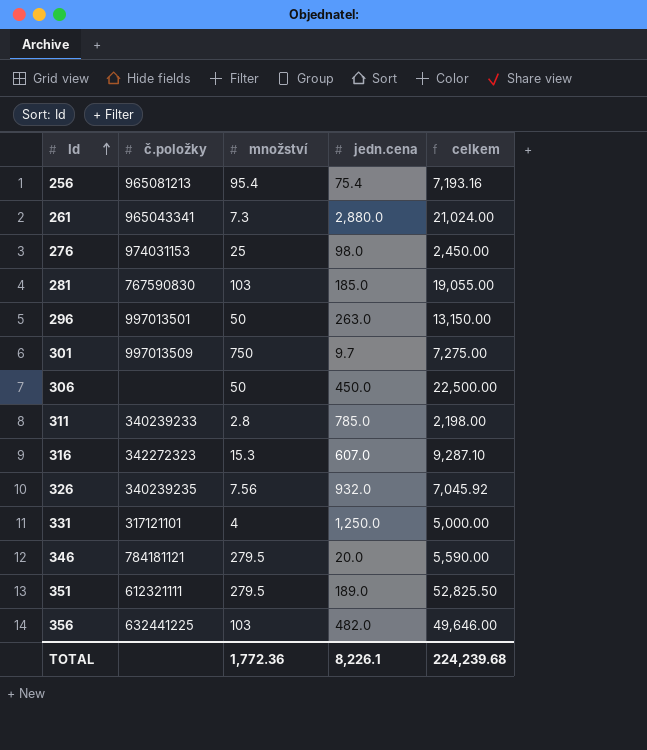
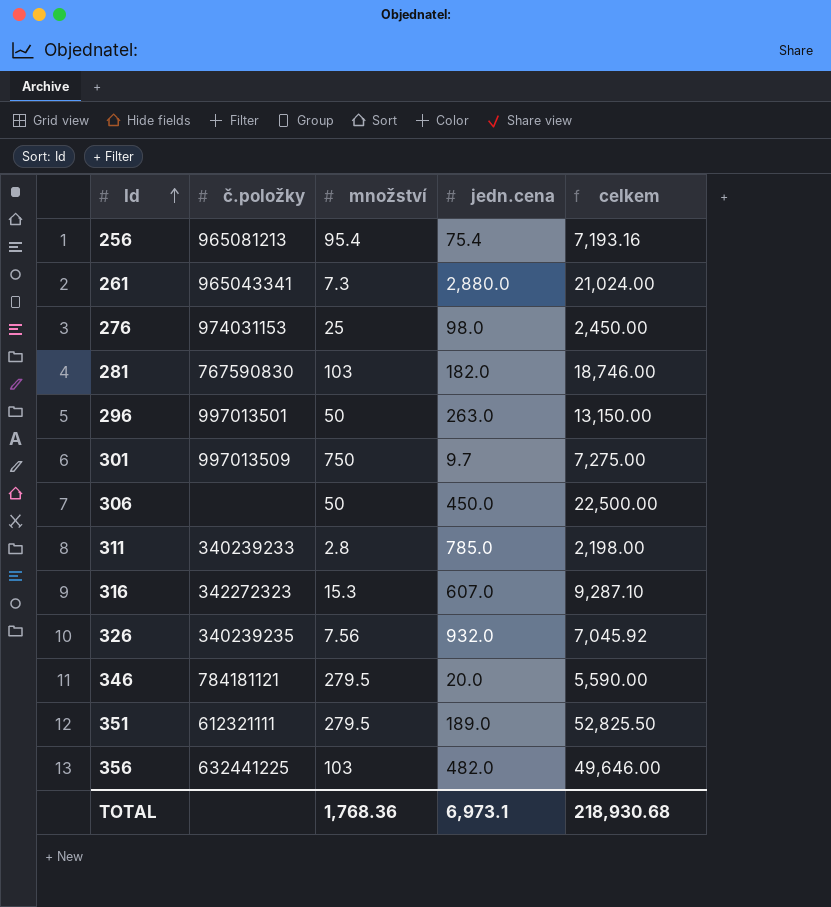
row 331: 317121101 | 4 | 1,250.0 | 5,000.00 -> none
281 | jedn.cena: 185.0 -> 182.0
281 | celkem: 19,055.00 -> 18,746.00
TOTAL | množství: 1,772.36 -> 1,768.36
TOTAL | jedn.cena: 8,226.1 -> 6,973.1
TOTAL | celkem: 224,239.68 -> 218,930.68

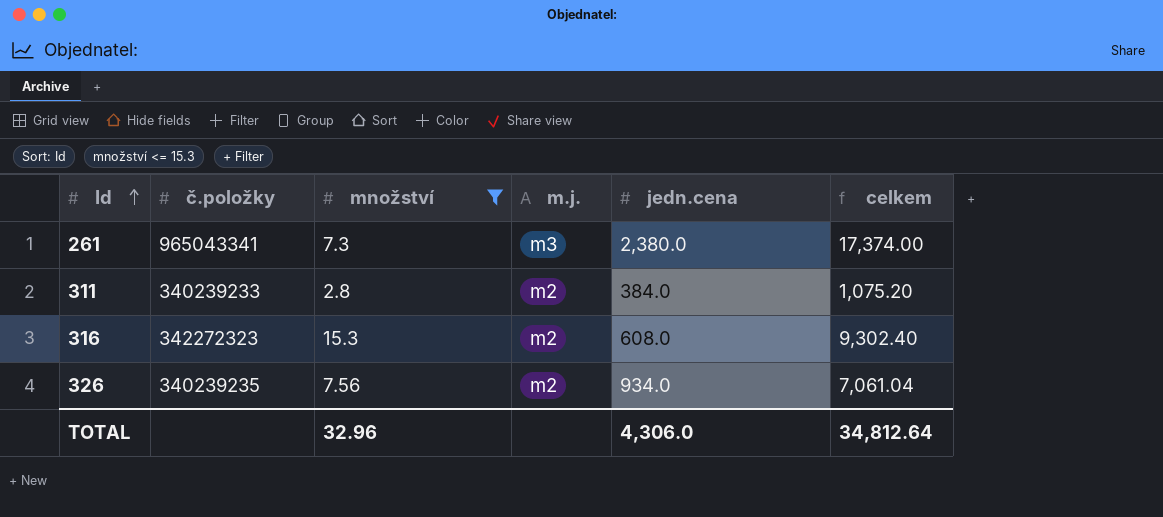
filter: none -> množství <= 15.3
column m.j. | position: none -> 4
261 | jedn.cena: 2,880.0 -> 2,380.0
261 | celkem: 21,024.00 -> 17,374.00
311 | jedn.cena: 785.0 -> 384.0
311 | celkem: 2,198.00 -> 1,075.20
316 | jedn.cena: 607.0 -> 608.0
316 | celkem: 9,287.10 -> 9,302.40
326 | jedn.cena: 932.0 -> 934.0
326 | celkem: 7,045.92 -> 7,061.04
TOTAL | množství: 1,768.36 -> 32.96
TOTAL | jedn.cena: 6,973.1 -> 4,306.0
TOTAL | celkem: 218,930.68 -> 34,812.64

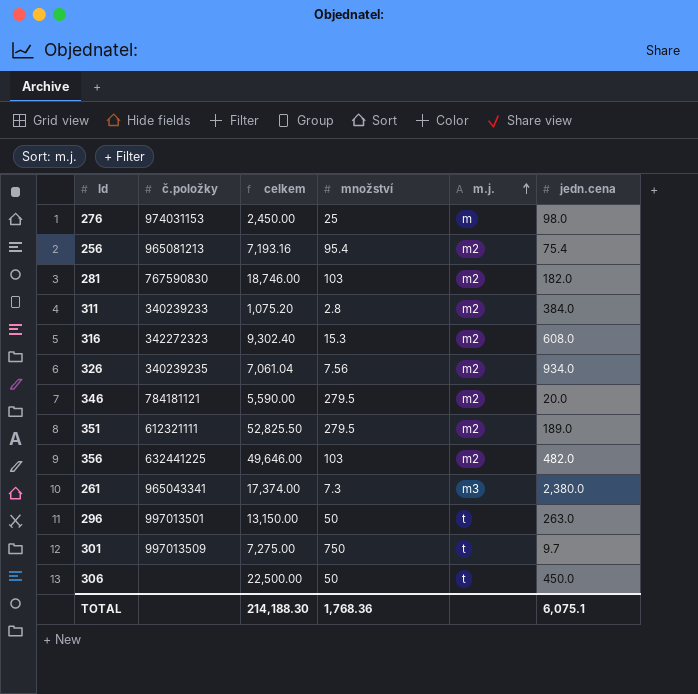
filter: množství <= 15.3 -> none
row order: Id ascending -> m.j. ascending
column celkem | position: 6 -> 3
TOTAL | celkem: 34,812.64 -> 214,188.30
TOTAL | množství: 32.96 -> 1,768.36
TOTAL | jedn.cena: 4,306.0 -> 6,075.1

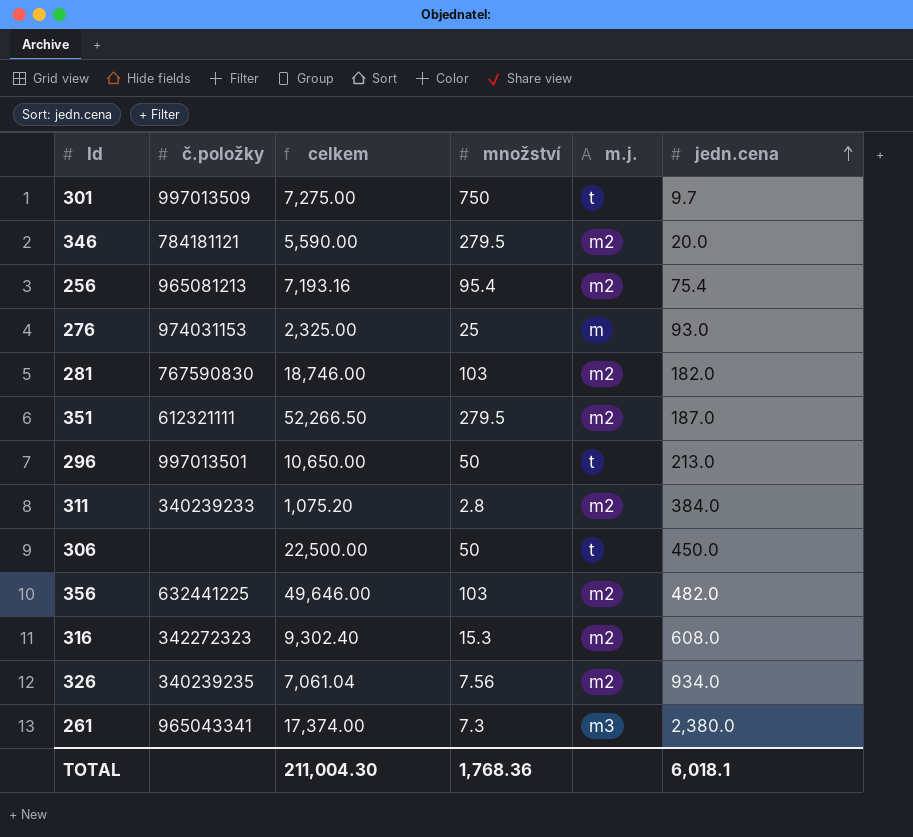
row order: m.j. ascending -> jedn.cena ascending
276 | celkem: 2,450.00 -> 2,325.00
276 | jedn.cena: 98.0 -> 93.0
351 | celkem: 52,825.50 -> 52,266.50
351 | jedn.cena: 189.0 -> 187.0
296 | celkem: 13,150.00 -> 10,650.00
296 | jedn.cena: 263.0 -> 213.0
TOTAL | celkem: 214,188.30 -> 211,004.30
TOTAL | jedn.cena: 6,075.1 -> 6,018.1

